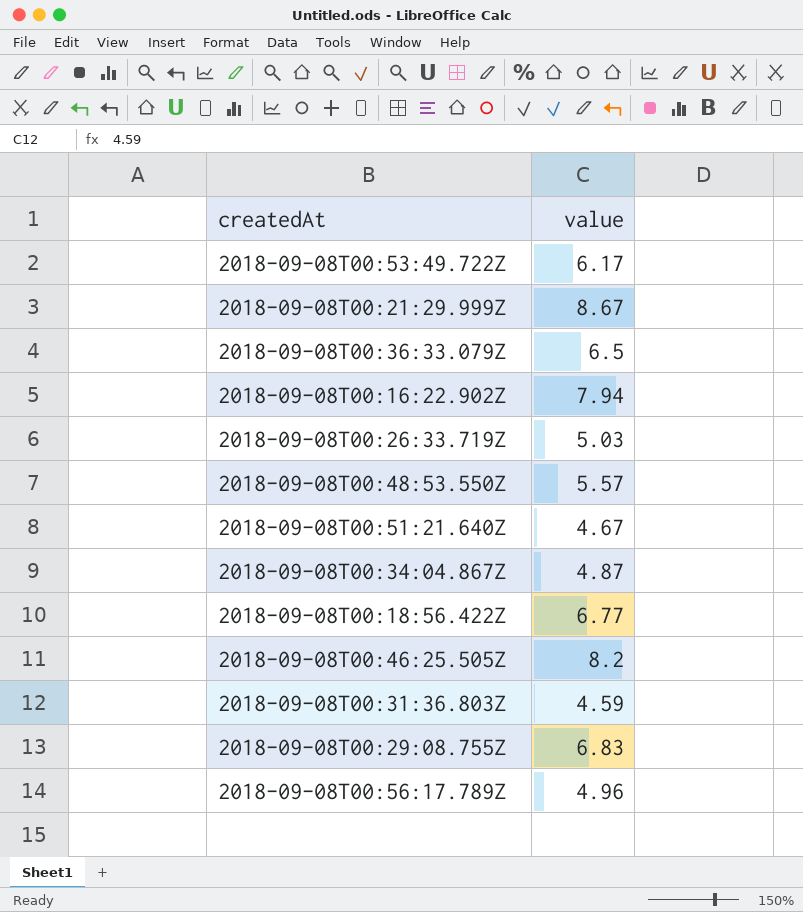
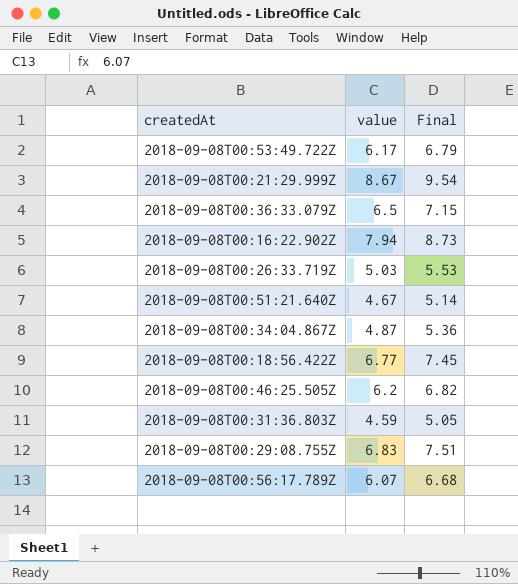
column Final | formula: none -> [value] * 1.1
row 2018-09-08T00:48:53.550Z: 5.57 -> none
2018-09-08T00:46:25.505Z | value: 8.2 -> 6.2
2018-09-08T00:56:17.789Z | value: 4.96 -> 6.07

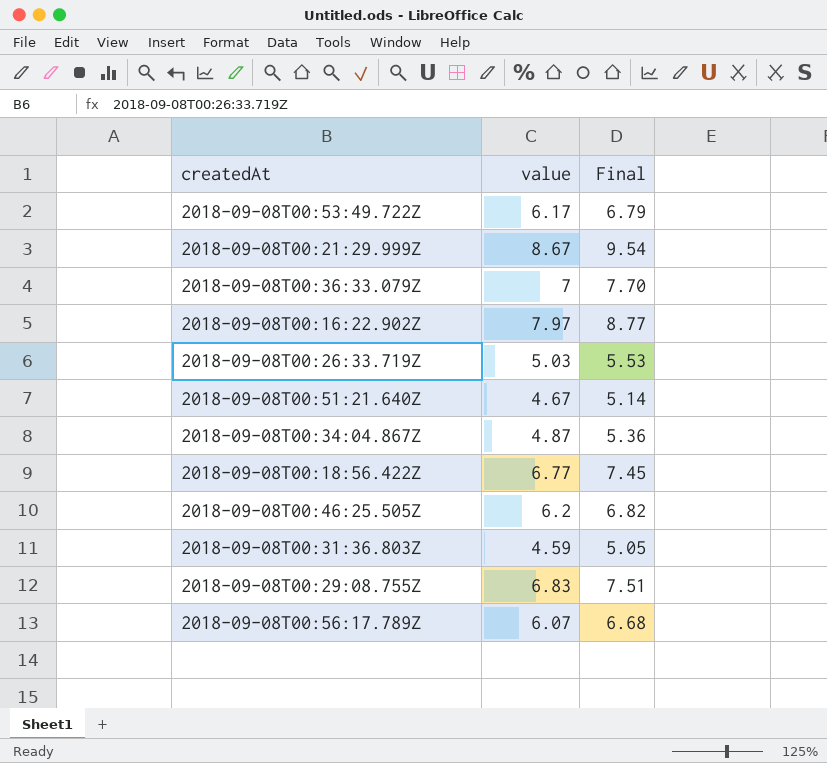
2018-09-08T00:36:33.079Z | value: 6.5 -> 7
2018-09-08T00:36:33.079Z | Final: 7.15 -> 7.70
2018-09-08T00:16:22.902Z | value: 7.94 -> 7.97
2018-09-08T00:16:22.902Z | Final: 8.73 -> 8.77

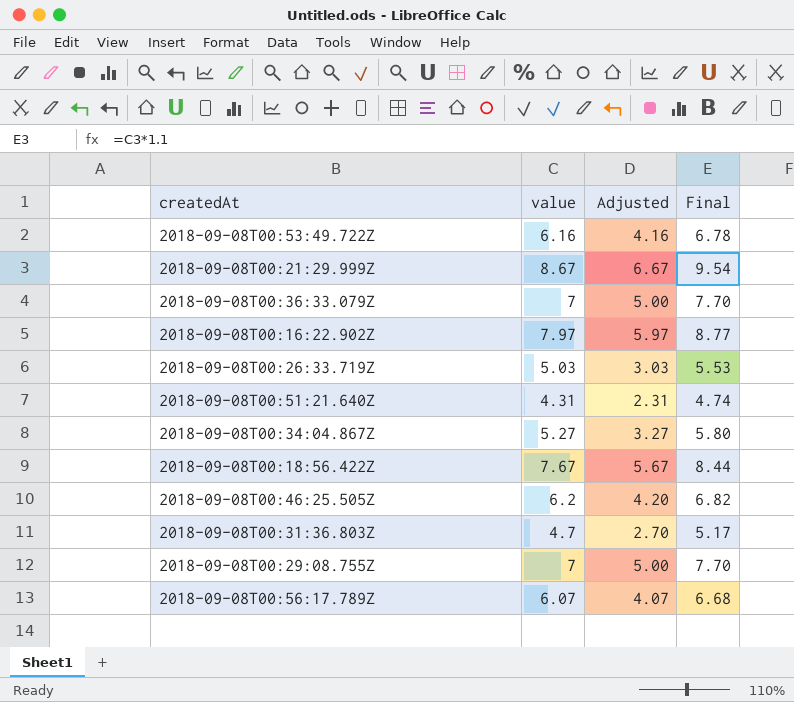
column Adjusted | formula: none -> [value] - 2
2018-09-08T00:53:49.722Z | value: 6.17 -> 6.16
2018-09-08T00:53:49.722Z | Final: 6.79 -> 6.78
2018-09-08T00:51:21.640Z | value: 4.67 -> 4.31
2018-09-08T00:51:21.640Z | Final: 5.14 -> 4.74
2018-09-08T00:34:04.867Z | value: 4.87 -> 5.27
2018-09-08T00:34:04.867Z | Final: 5.36 -> 5.80
2018-09-08T00:18:56.422Z | value: 6.77 -> 7.67
2018-09-08T00:18:56.422Z | Final: 7.45 -> 8.44
2018-09-08T00:31:36.803Z | value: 4.59 -> 4.7
2018-09-08T00:31:36.803Z | Final: 5.05 -> 5.17
2018-09-08T00:29:08.755Z | value: 6.83 -> 7
2018-09-08T00:29:08.755Z | Final: 7.51 -> 7.70

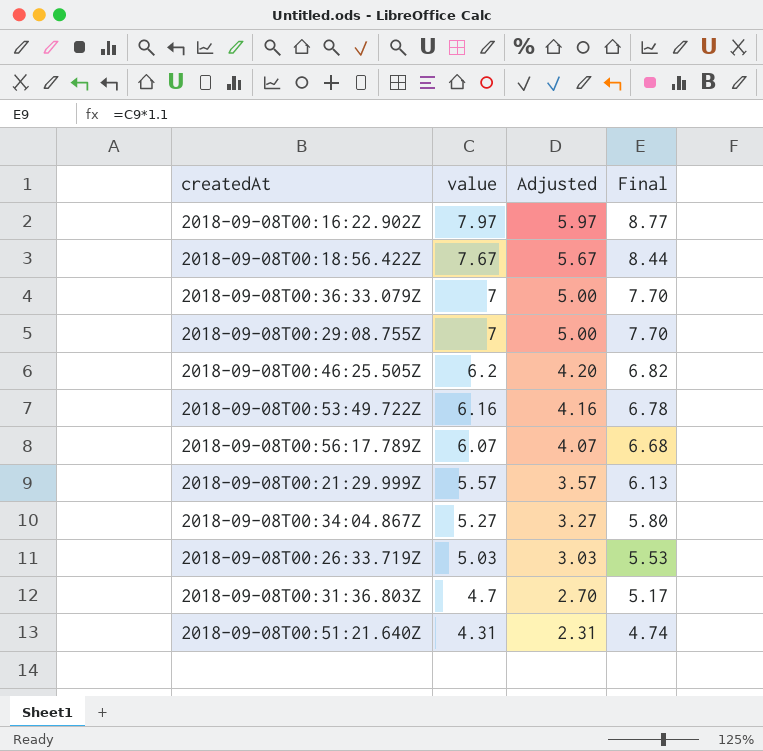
row order: none -> value descending
2018-09-08T00:21:29.999Z | value: 8.67 -> 5.57
2018-09-08T00:21:29.999Z | Adjusted: 6.67 -> 3.57
2018-09-08T00:21:29.999Z | Final: 9.54 -> 6.13

